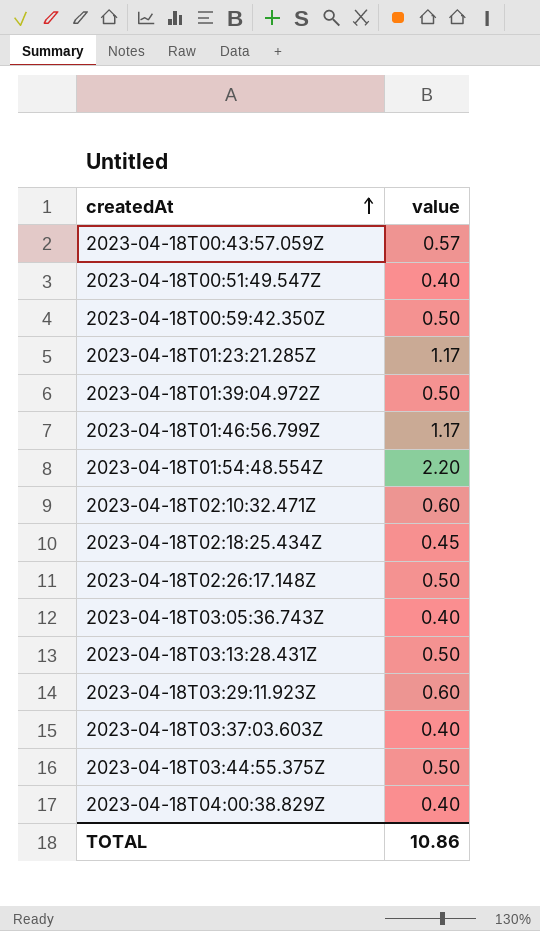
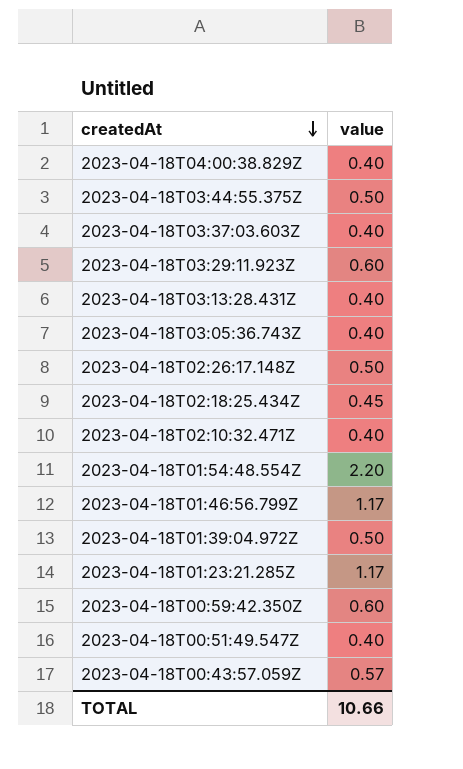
row order: createdAt ascending -> createdAt descending
2023-04-18T03:13:28.431Z | value: 0.50 -> 0.40
2023-04-18T02:10:32.471Z | value: 0.60 -> 0.40
2023-04-18T00:59:42.350Z | value: 0.50 -> 0.60
TOTAL | value: 10.86 -> 10.66

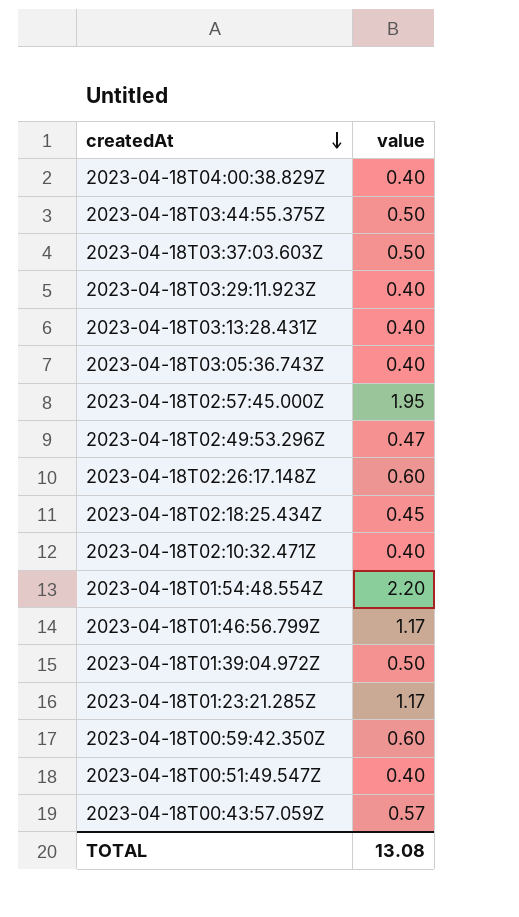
2023-04-18T03:37:03.603Z | value: 0.40 -> 0.50
2023-04-18T03:29:11.923Z | value: 0.60 -> 0.40
row 2023-04-18T02:57:45.000Z: none -> 1.95
row 2023-04-18T02:49:53.296Z: none -> 0.47
2023-04-18T02:26:17.148Z | value: 0.50 -> 0.60
TOTAL | value: 10.66 -> 13.08

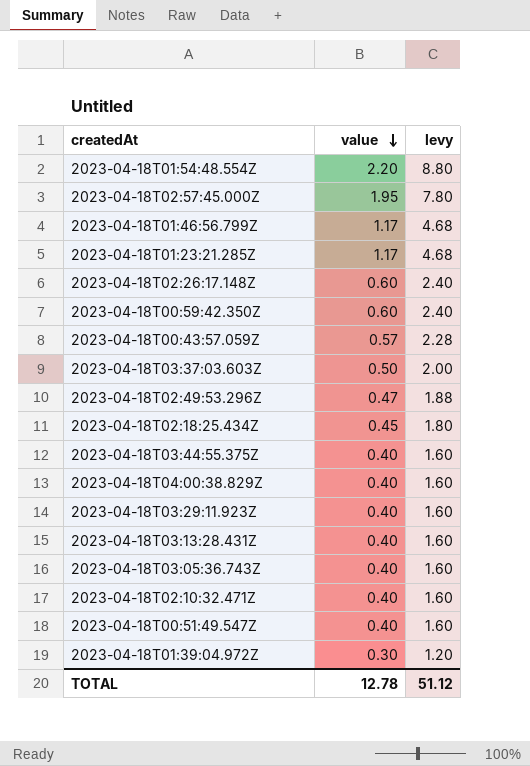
row order: createdAt descending -> value descending
column levy | formula: none -> [value] * 4
2023-04-18T03:44:55.375Z | value: 0.50 -> 0.40
2023-04-18T01:39:04.972Z | value: 0.50 -> 0.30
TOTAL | value: 13.08 -> 12.78

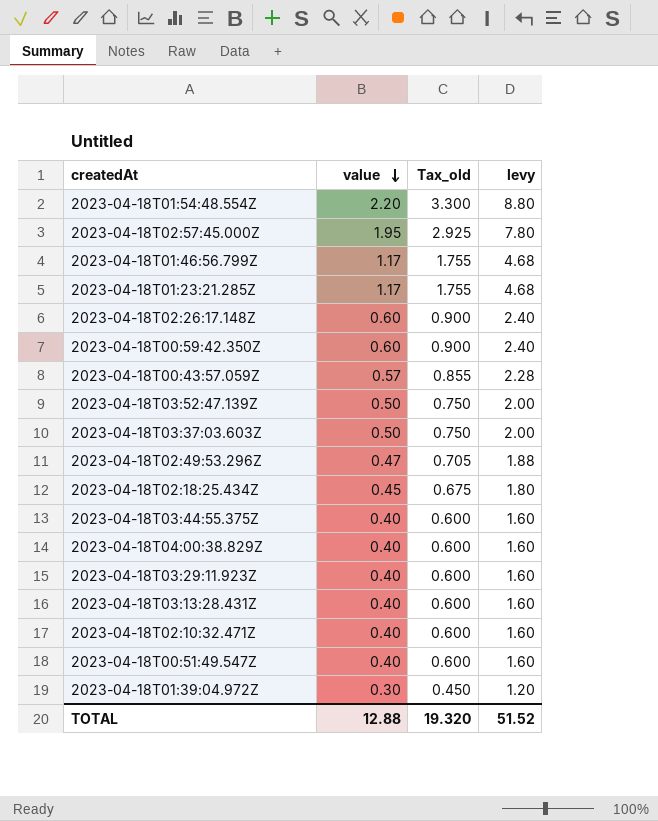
column Tax_old | formula: none -> [value] * 1.5
row 2023-04-18T03:05:36.743Z: 0.40 | 1.60 -> none
row 2023-04-18T03:52:47.139Z: none -> 0.50 | 0.750 | 2.00
TOTAL | value: 12.78 -> 12.88
TOTAL | levy: 51.12 -> 51.52

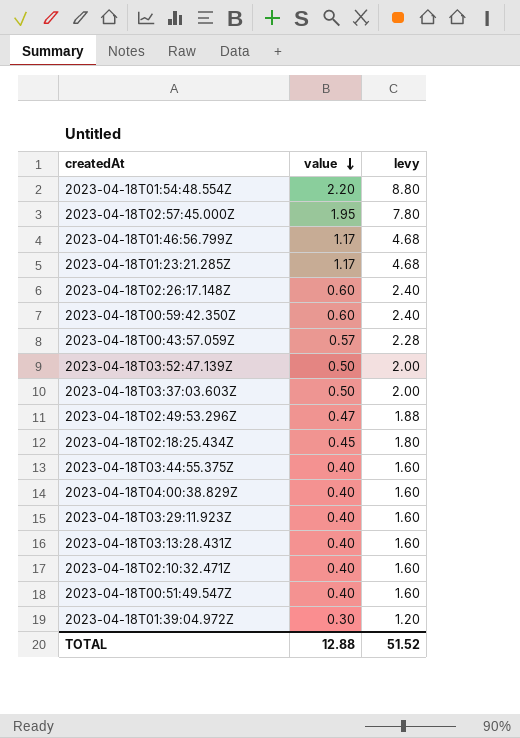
column Tax_old | formula: [value] * 1.5 -> none

